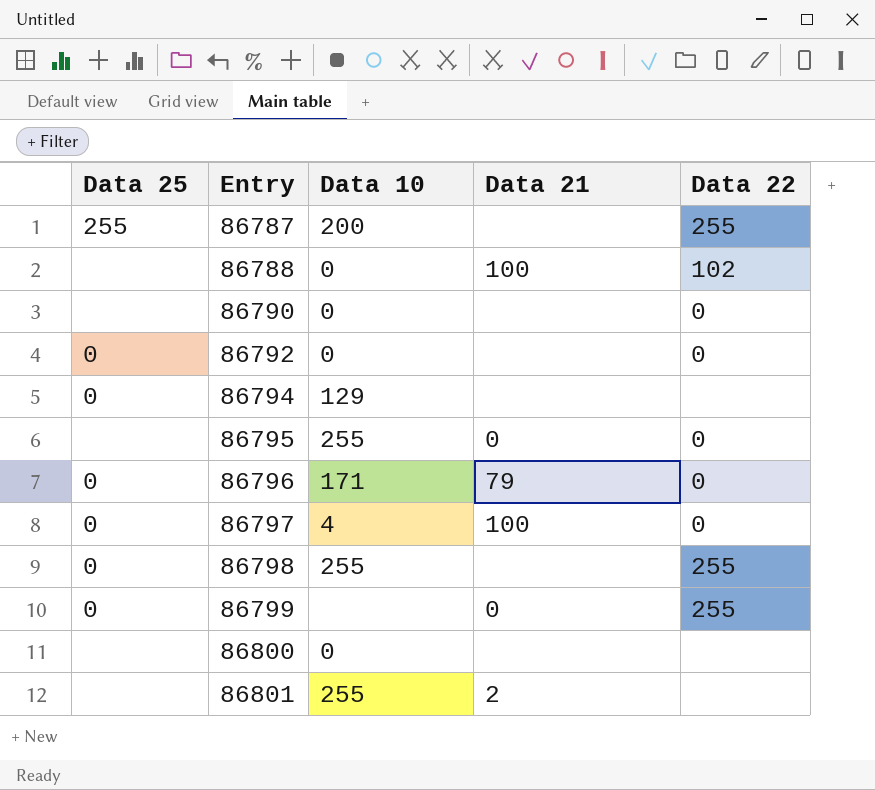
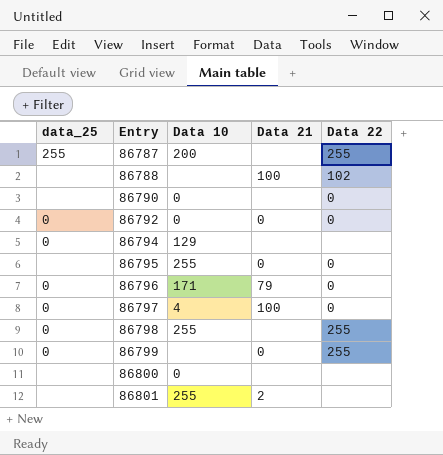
column name: Data 25 -> data_25
86788 | Data 10: 0 -> none
86792 | Data 21: none -> 0

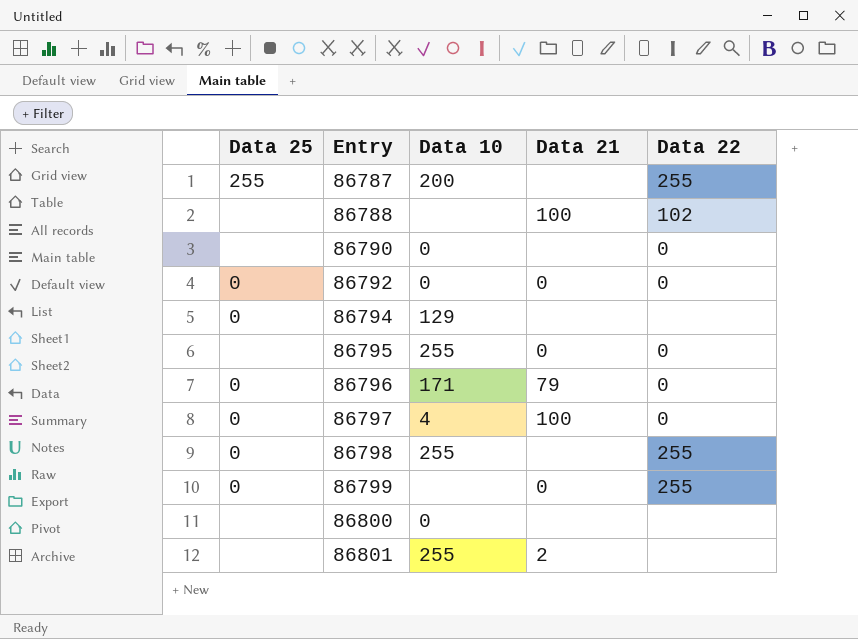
column name: data_25 -> Data 25

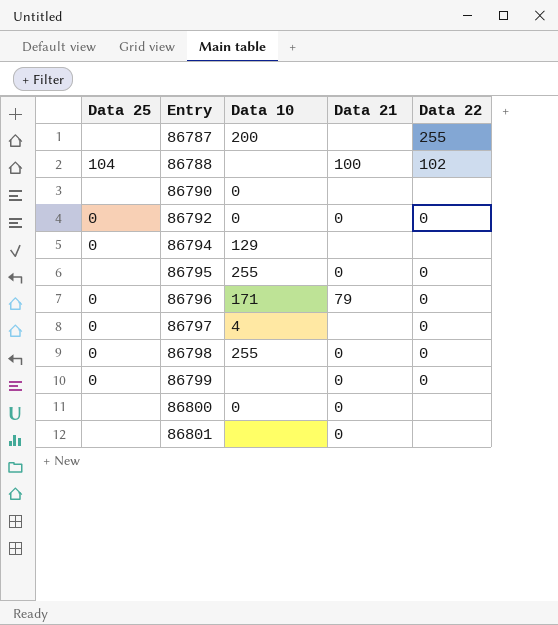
86787 | Data 25: 255 -> none
86788 | Data 25: none -> 104
86790 | Data 22: 0 -> none
86797 | Data 21: 100 -> none
86798 | Data 21: none -> 0
86798 | Data 22: 255 -> 0
86799 | Data 22: 255 -> 0
86800 | Data 21: none -> 0
86801 | Data 10: 255 -> none
86801 | Data 21: 2 -> 0

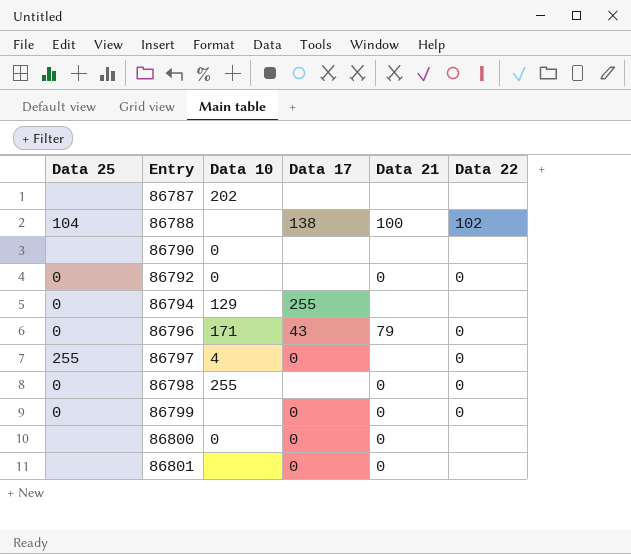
column Data 17 | position: none -> 4
row 86795: none | 255 | 0 | 0 -> none
86787 | Data 10: 200 -> 202
86787 | Data 22: 255 -> none
86797 | Data 25: 0 -> 255

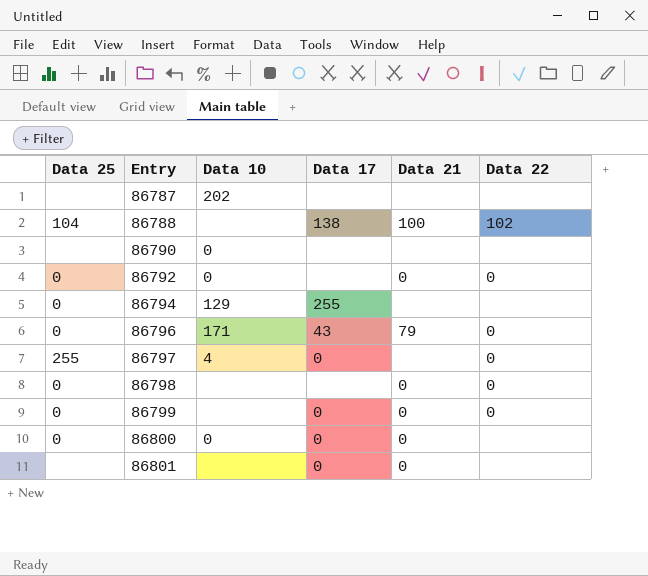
86798 | Data 10: 255 -> none
86800 | Data 25: none -> 0

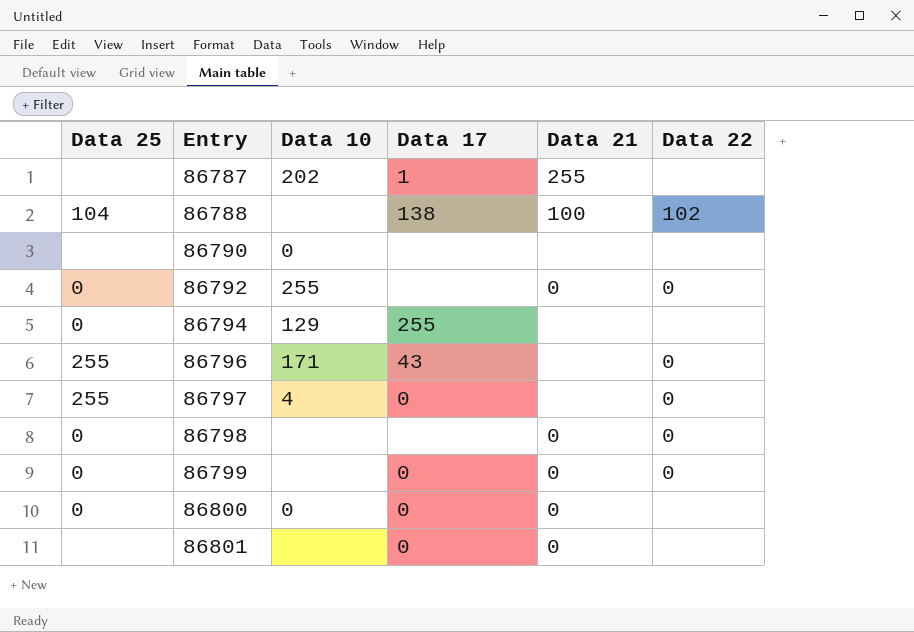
86787 | Data 17: none -> 1
86787 | Data 21: none -> 255
86792 | Data 10: 0 -> 255
86796 | Data 25: 0 -> 255
86796 | Data 21: 79 -> none

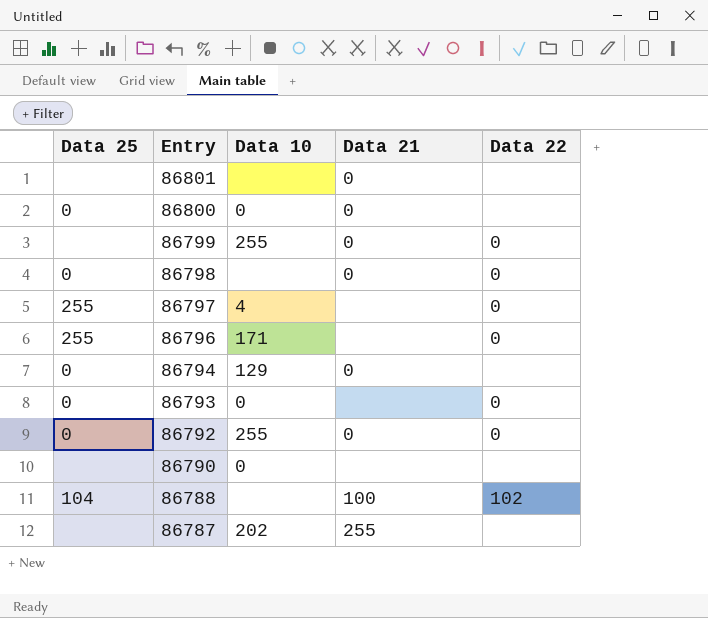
row order: Entry ascending -> Entry descending
column Data 17 | position: 4 -> none
86799 | Data 25: 0 -> none
86799 | Data 10: none -> 255
86794 | Data 21: none -> 0
row 86793: none -> 0 | 0 | none | 0

